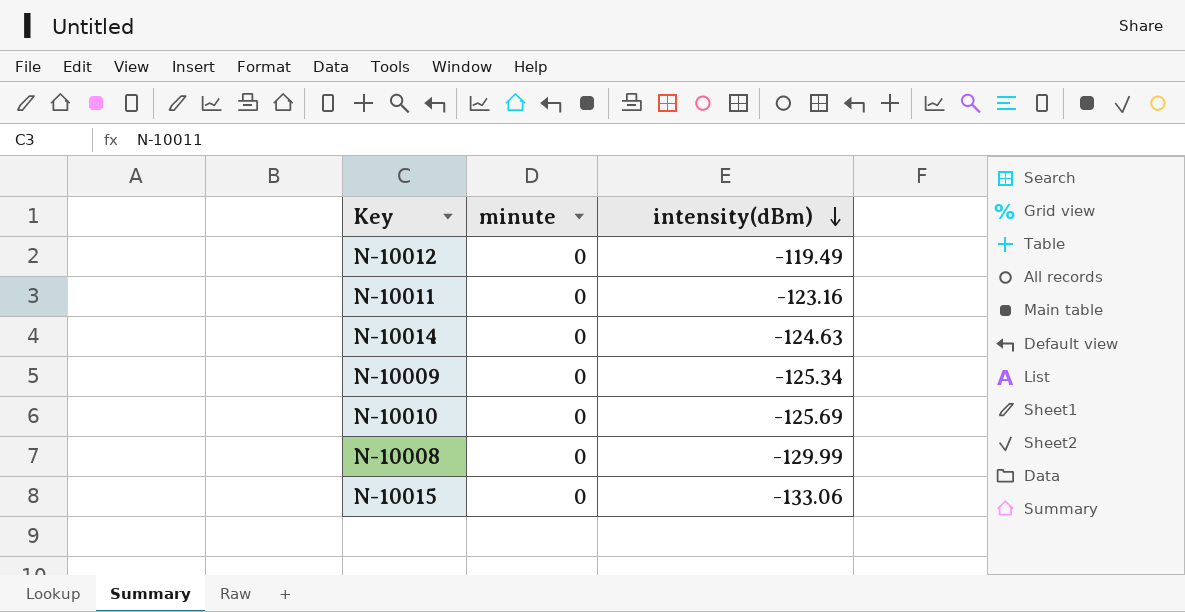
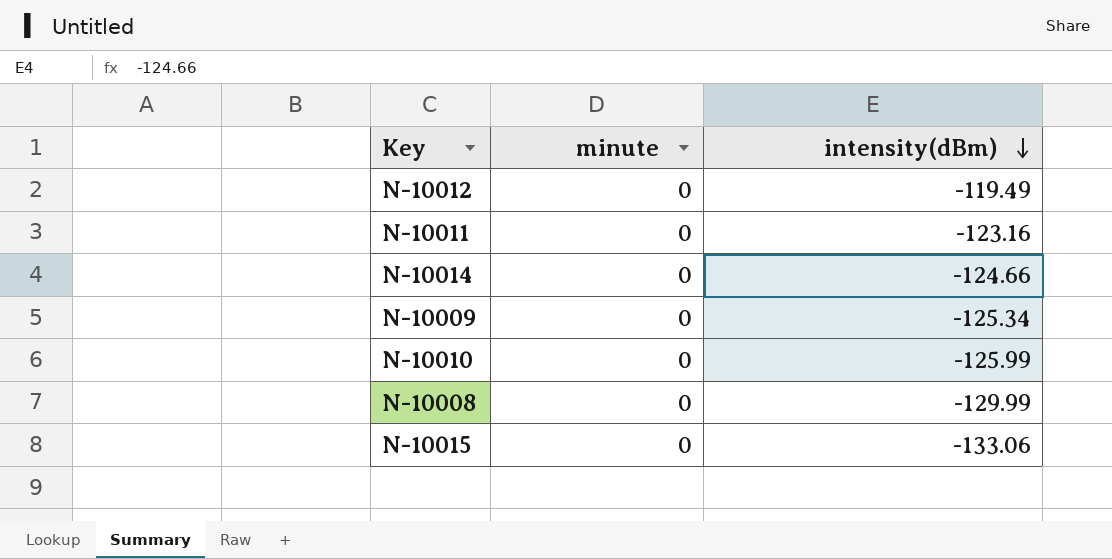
N-10014 | intensity(dBm): -124.63 -> -124.66
N-10010 | intensity(dBm): -125.69 -> -125.99

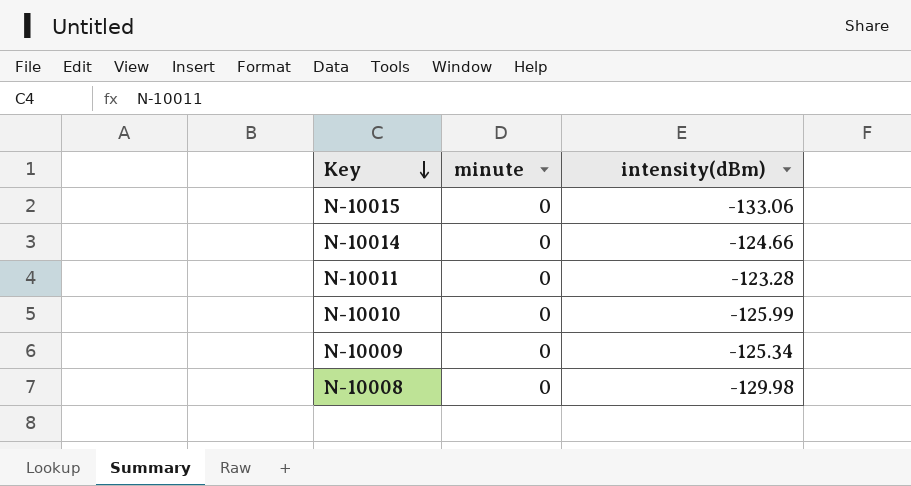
row order: intensity(dBm) descending -> Key descending
row N-10012: 0 | -119.49 -> none
N-10011 | intensity(dBm): -123.16 -> -123.28
N-10008 | intensity(dBm): -129.99 -> -129.98

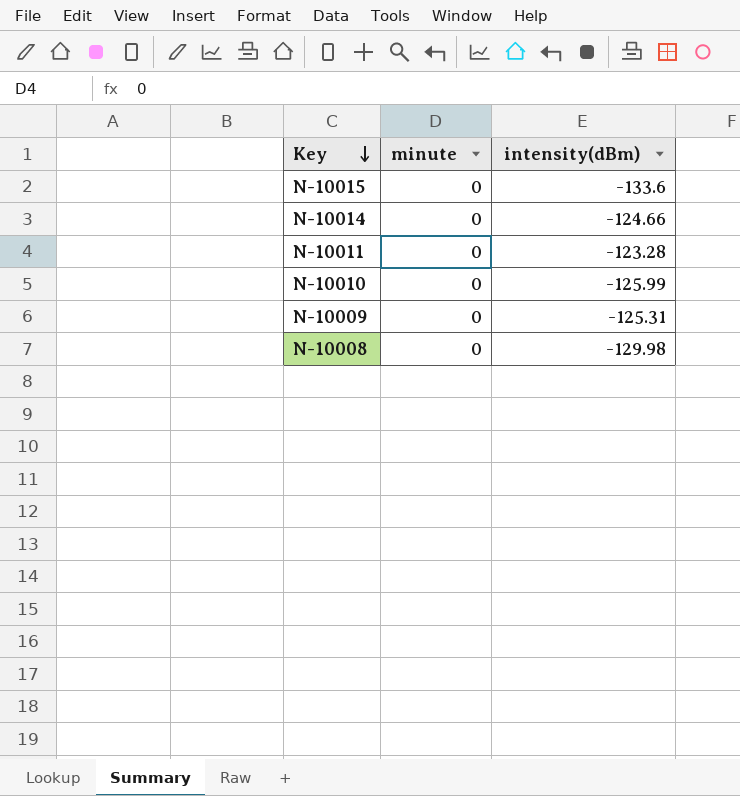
N-10015 | intensity(dBm): -133.06 -> -133.6
N-10009 | intensity(dBm): -125.34 -> -125.31

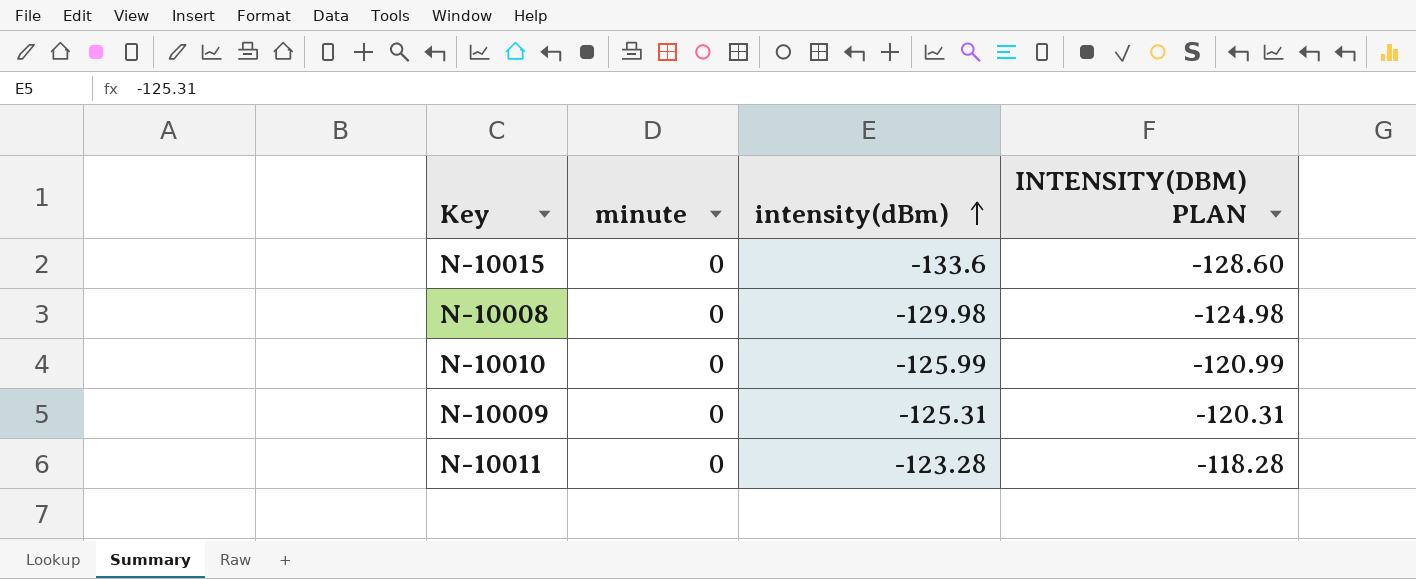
row order: Key descending -> intensity(dBm) ascending
column INTENSITY(DBM) PLAN | formula: none -> [intensity(dBm)] + 5
row N-10014: 0 | -124.66 -> none

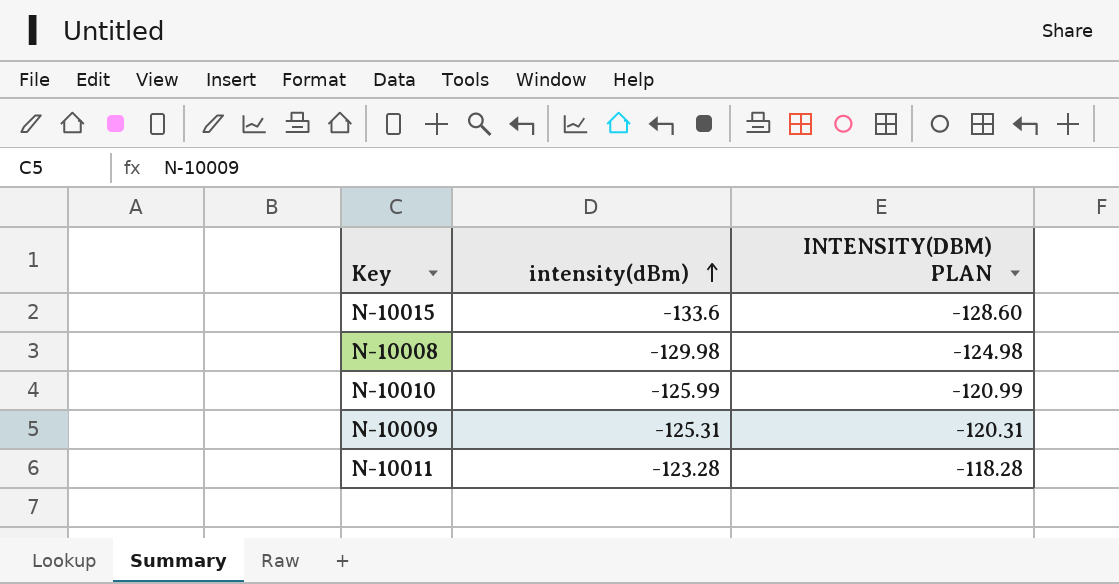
column minute | position: 2 -> none

